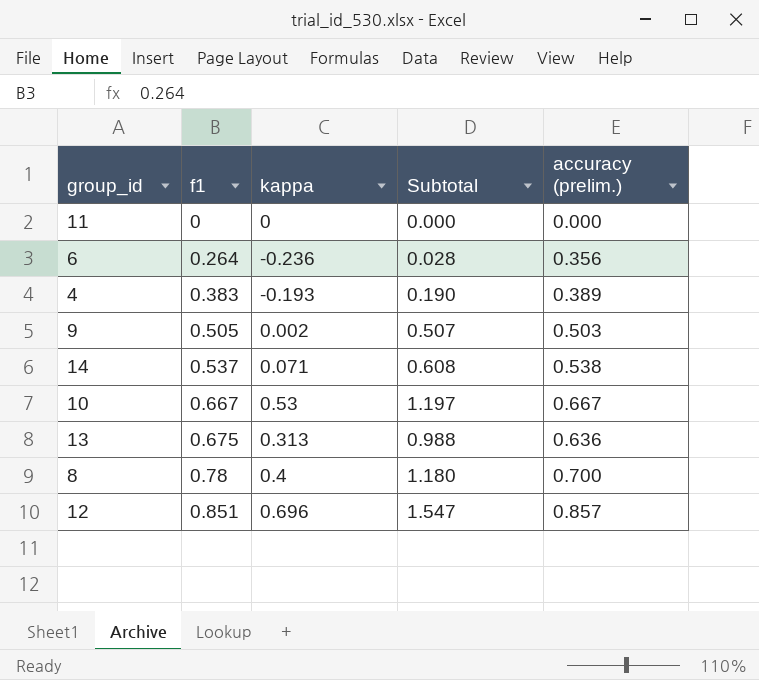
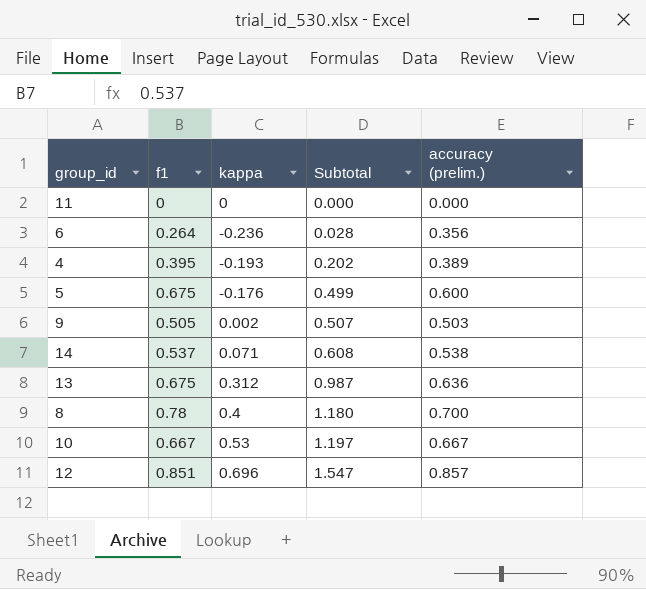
row order: f1 ascending -> Subtotal ascending
4 | f1: 0.383 -> 0.395
4 | Subtotal: 0.190 -> 0.202
row 5: none -> 0.675 | -0.176 | 0.499 | 0.600
13 | kappa: 0.313 -> 0.312
13 | Subtotal: 0.988 -> 0.987

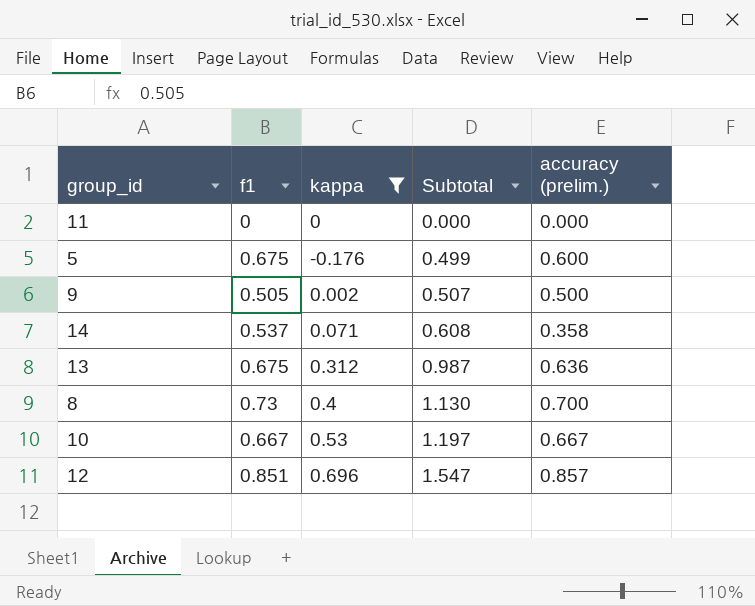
filter: none -> kappa >= -0.176
9 | accuracy (prelim.): 0.503 -> 0.500
14 | accuracy (prelim.): 0.538 -> 0.358
8 | f1: 0.78 -> 0.73
8 | Subtotal: 1.180 -> 1.130

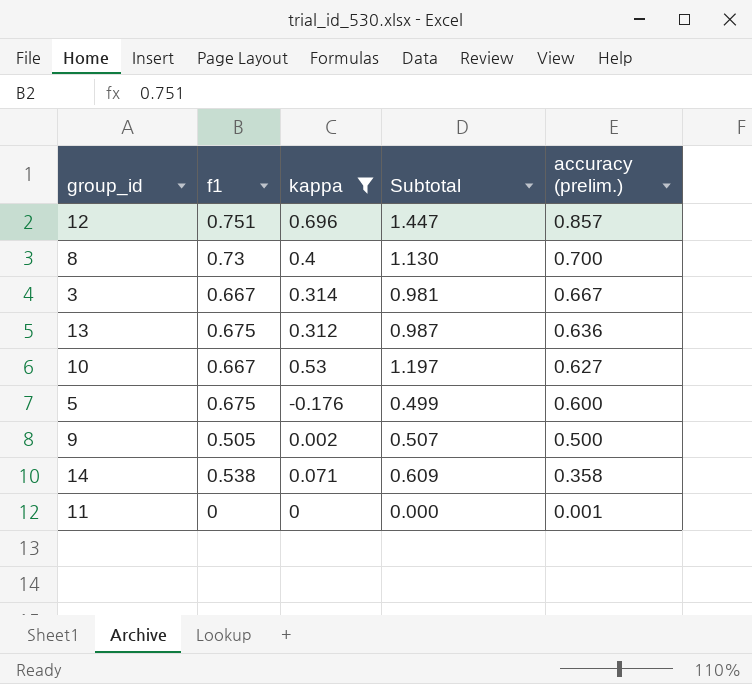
row order: Subtotal ascending -> accuracy (prelim.) descending
12 | f1: 0.851 -> 0.751
12 | Subtotal: 1.547 -> 1.447
row 3: none -> 0.667 | 0.314 | 0.981 | 0.667
10 | accuracy (prelim.): 0.667 -> 0.627
14 | f1: 0.537 -> 0.538
14 | Subtotal: 0.608 -> 0.609
11 | accuracy (prelim.): 0.000 -> 0.001

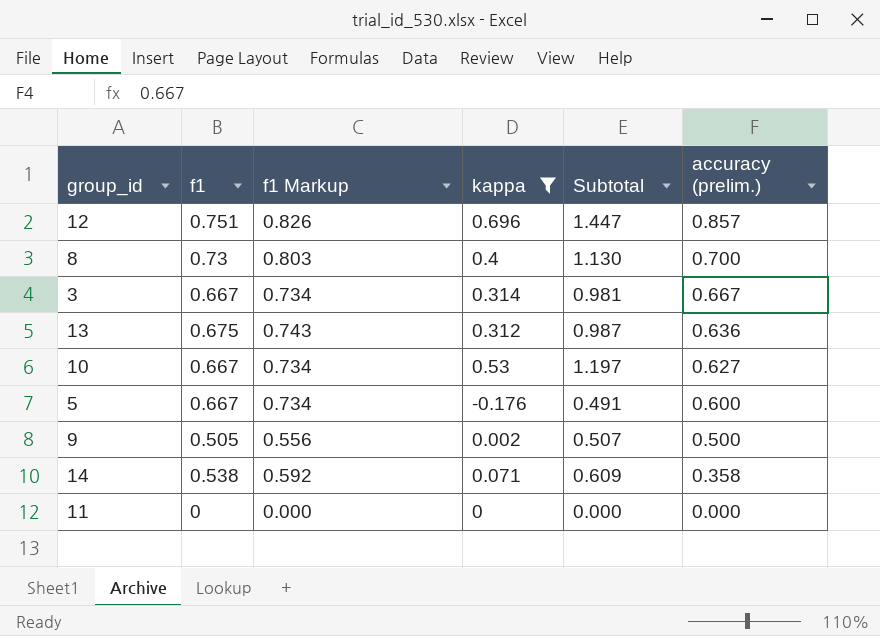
column f1 Markup | formula: none -> [f1] * 1.1
5 | f1: 0.675 -> 0.667
5 | Subtotal: 0.499 -> 0.491
11 | accuracy (prelim.): 0.001 -> 0.000

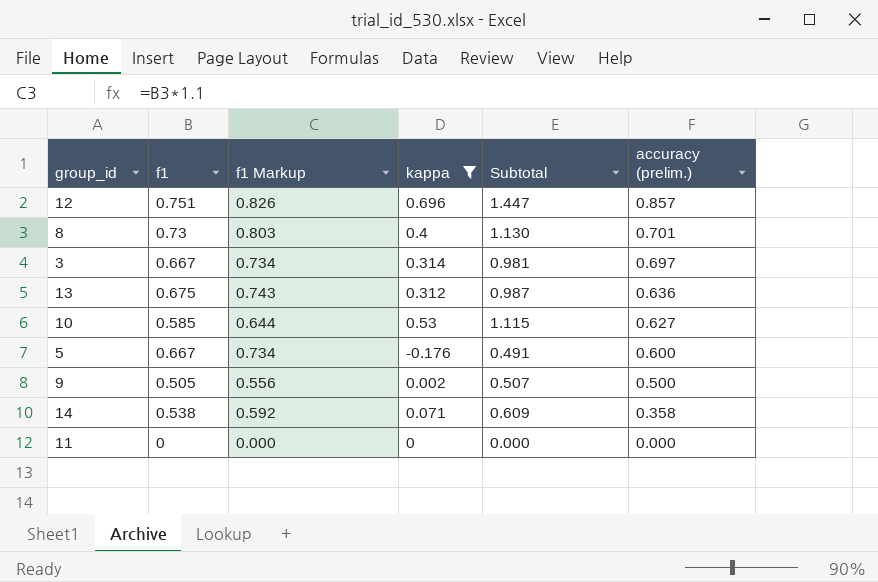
8 | accuracy (prelim.): 0.700 -> 0.701
3 | accuracy (prelim.): 0.667 -> 0.697
10 | f1: 0.667 -> 0.585
10 | f1 Markup: 0.734 -> 0.644
10 | Subtotal: 1.197 -> 1.115

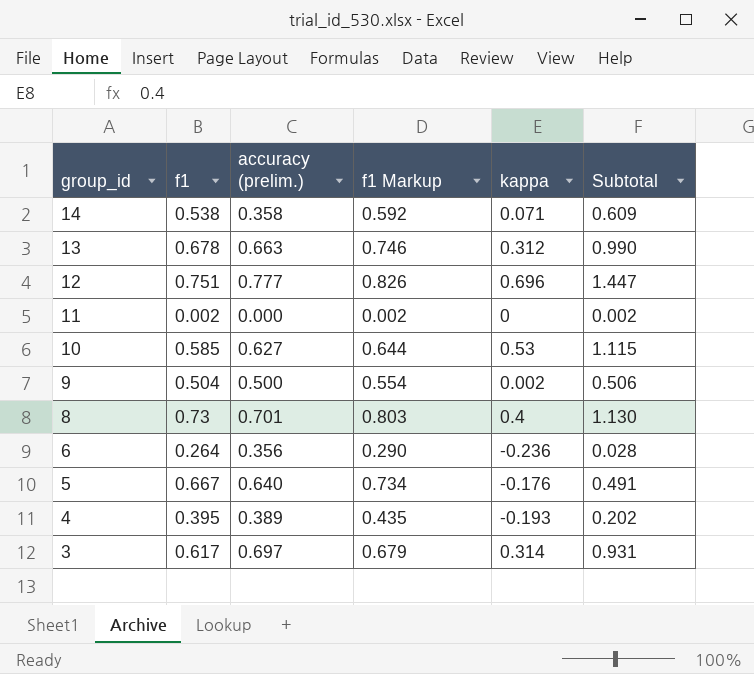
filter: kappa >= -0.176 -> none
row order: accuracy (prelim.) descending -> group_id descending
column accuracy (prelim.) | position: 6 -> 3
13 | f1: 0.675 -> 0.678
13 | accuracy (prelim.): 0.636 -> 0.663
13 | f1 Markup: 0.743 -> 0.746
13 | Subtotal: 0.987 -> 0.990
12 | accuracy (prelim.): 0.857 -> 0.777
11 | f1: 0 -> 0.002
11 | f1 Markup: 0.000 -> 0.002
11 | Subtotal: 0.000 -> 0.002
9 | f1: 0.505 -> 0.504
9 | f1 Markup: 0.556 -> 0.554
9 | Subtotal: 0.507 -> 0.506
5 | accuracy (prelim.): 0.600 -> 0.640
3 | f1: 0.667 -> 0.617
3 | f1 Markup: 0.734 -> 0.679
3 | Subtotal: 0.981 -> 0.931

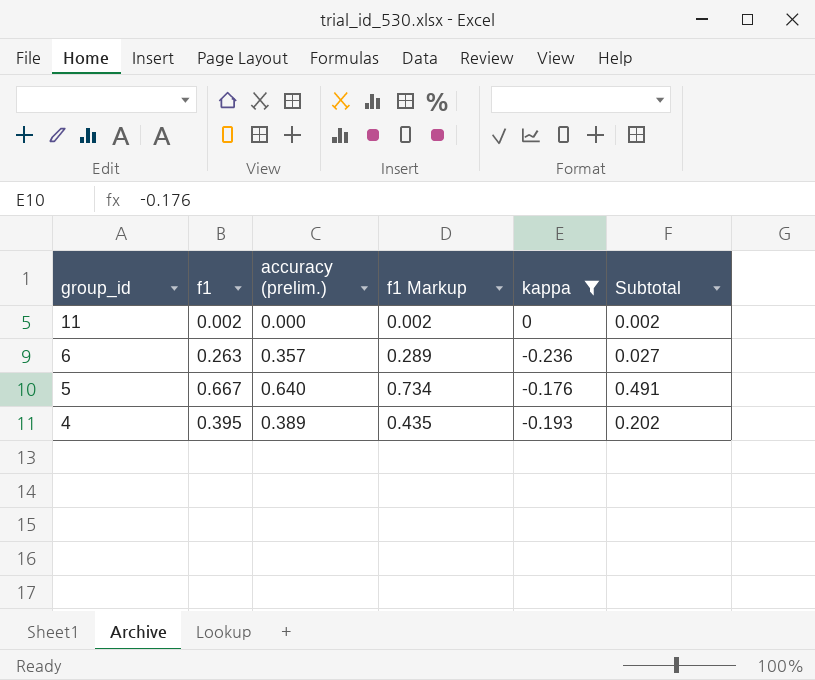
filter: none -> kappa <= 0
6 | f1: 0.264 -> 0.263
6 | accuracy (prelim.): 0.356 -> 0.357
6 | f1 Markup: 0.290 -> 0.289
6 | Subtotal: 0.028 -> 0.027

